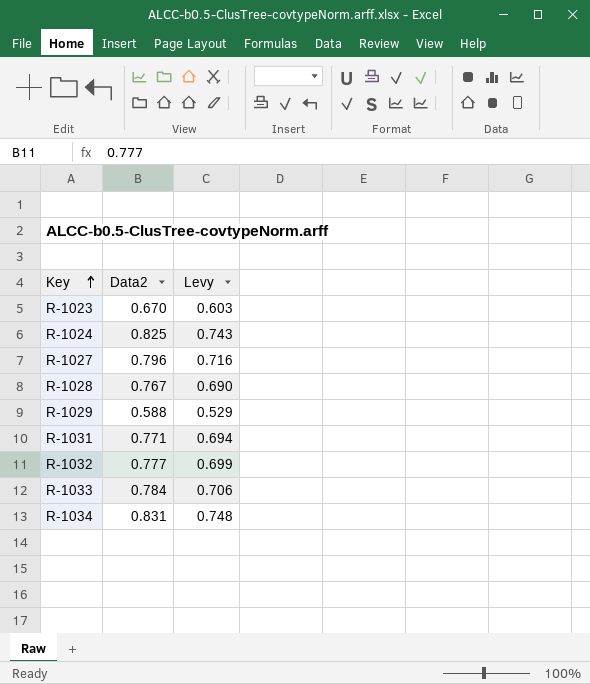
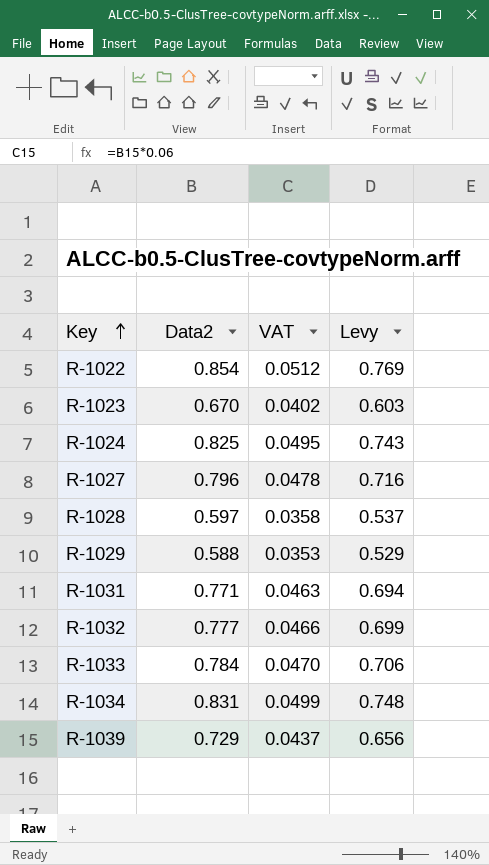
column VAT | formula: none -> [Data2] * 0.06
row R-1022: none -> 0.854 | 0.0512 | 0.769
R-1028 | Data2: 0.767 -> 0.597
R-1028 | Levy: 0.690 -> 0.537
row R-1039: none -> 0.729 | 0.0437 | 0.656

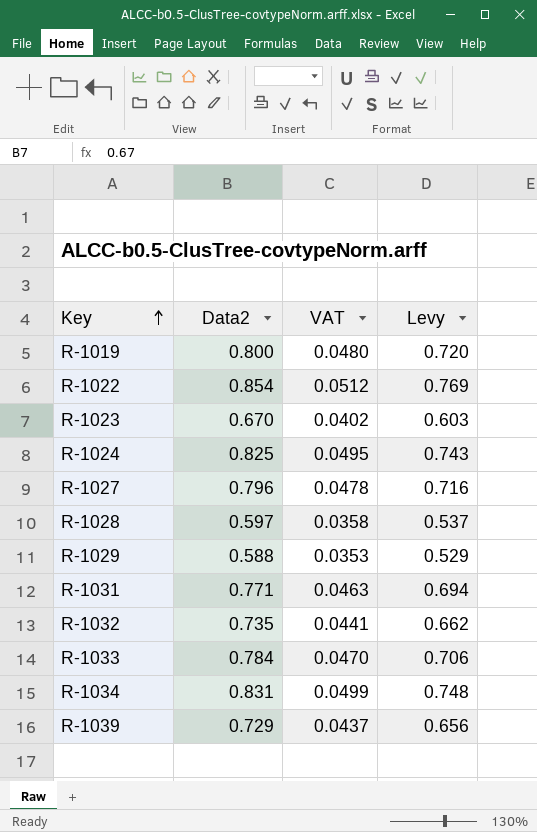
row R-1019: none -> 0.800 | 0.0480 | 0.720
R-1032 | Data2: 0.777 -> 0.735
R-1032 | VAT: 0.0466 -> 0.0441
R-1032 | Levy: 0.699 -> 0.662

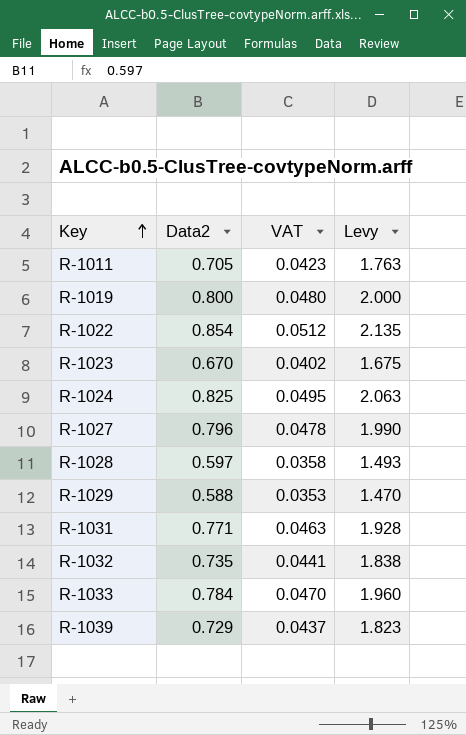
column Levy | formula: [Data2] * 0.9 -> [Data2] * 2.5
row R-1034: 0.831 | 0.0499 | 0.748 -> none
row R-1011: none -> 0.705 | 0.0423 | 1.763

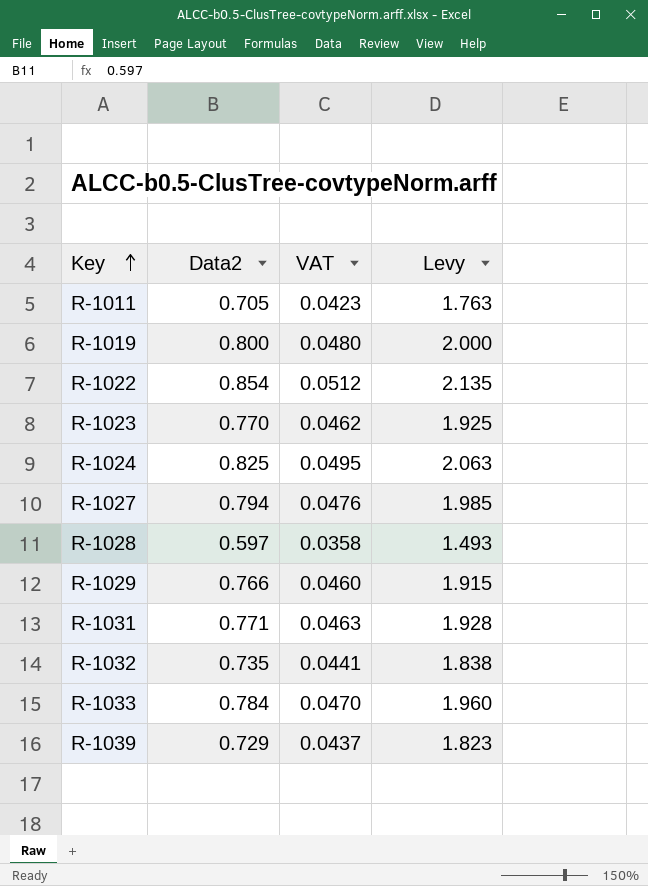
R-1023 | Data2: 0.670 -> 0.770
R-1023 | VAT: 0.0402 -> 0.0462
R-1023 | Levy: 1.675 -> 1.925
R-1027 | Data2: 0.796 -> 0.794
R-1027 | VAT: 0.0478 -> 0.0476
R-1027 | Levy: 1.990 -> 1.985
R-1029 | Data2: 0.588 -> 0.766
R-1029 | VAT: 0.0353 -> 0.0460
R-1029 | Levy: 1.470 -> 1.915

